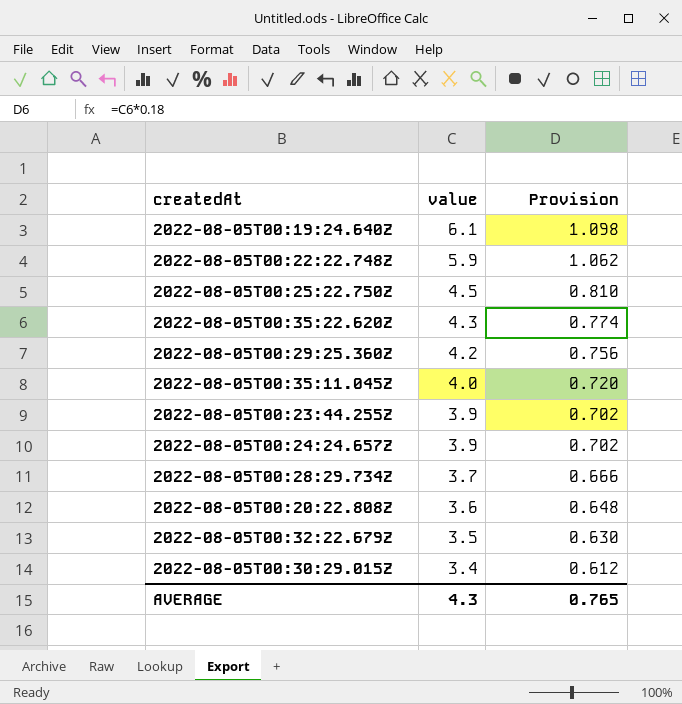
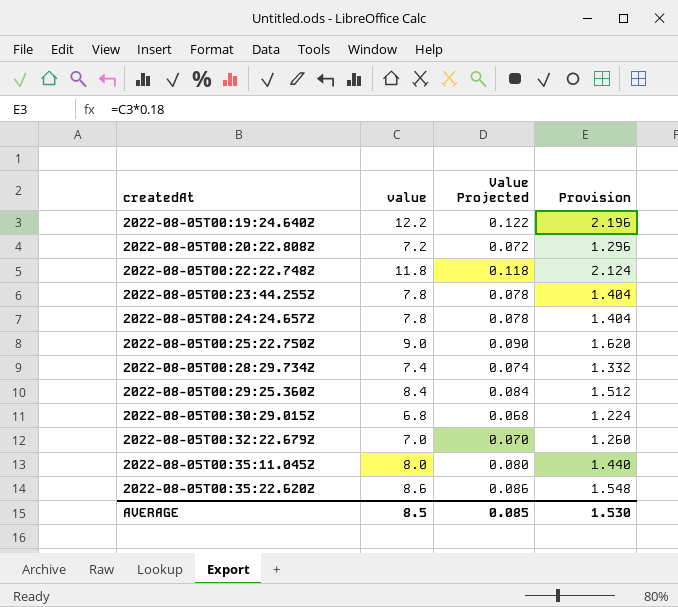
row order: value descending -> createdAt ascending
column Value Projected | formula: none -> [value] * 0.01
2022-08-05T00:19:24.640Z | value: 6.1 -> 12.2
2022-08-05T00:19:24.640Z | Provision: 1.098 -> 2.196
2022-08-05T00:20:22.808Z | value: 3.6 -> 7.2
2022-08-05T00:20:22.808Z | Provision: 0.648 -> 1.296
2022-08-05T00:22:22.748Z | value: 5.9 -> 11.8
2022-08-05T00:22:22.748Z | Provision: 1.062 -> 2.124
2022-08-05T00:23:44.255Z | value: 3.9 -> 7.8
2022-08-05T00:23:44.255Z | Provision: 0.702 -> 1.404
2022-08-05T00:24:24.657Z | value: 3.9 -> 7.8
2022-08-05T00:24:24.657Z | Provision: 0.702 -> 1.404
2022-08-05T00:25:22.750Z | value: 4.5 -> 9.0
2022-08-05T00:25:22.750Z | Provision: 0.810 -> 1.620
2022-08-05T00:28:29.734Z | value: 3.7 -> 7.4
2022-08-05T00:28:29.734Z | Provision: 0.666 -> 1.332
2022-08-05T00:29:25.360Z | value: 4.2 -> 8.4
2022-08-05T00:29:25.360Z | Provision: 0.756 -> 1.512
2022-08-05T00:30:29.015Z | value: 3.4 -> 6.8
2022-08-05T00:30:29.015Z | Provision: 0.612 -> 1.224
2022-08-05T00:32:22.679Z | value: 3.5 -> 7.0
2022-08-05T00:32:22.679Z | Provision: 0.630 -> 1.260
2022-08-05T00:35:11.045Z | value: 4.0 -> 8.0
2022-08-05T00:35:11.045Z | Provision: 0.720 -> 1.440
2022-08-05T00:35:22.620Z | value: 4.3 -> 8.6
2022-08-05T00:35:22.620Z | Provision: 0.774 -> 1.548
AVERAGE | value: 4.3 -> 8.5
AVERAGE | Provision: 0.765 -> 1.530

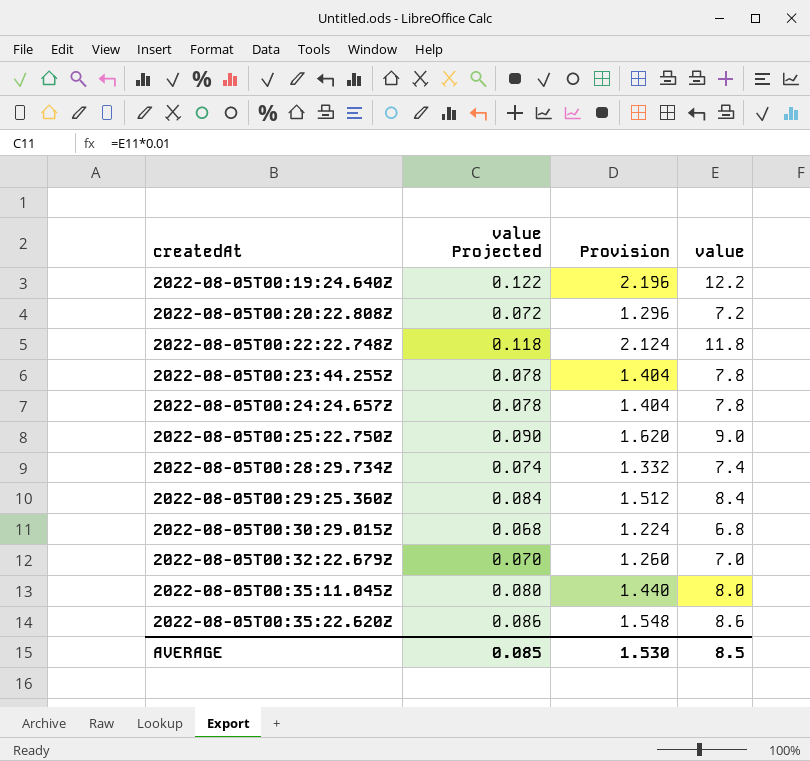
column name: Value Projected -> value Projected
column value | position: 2 -> 4

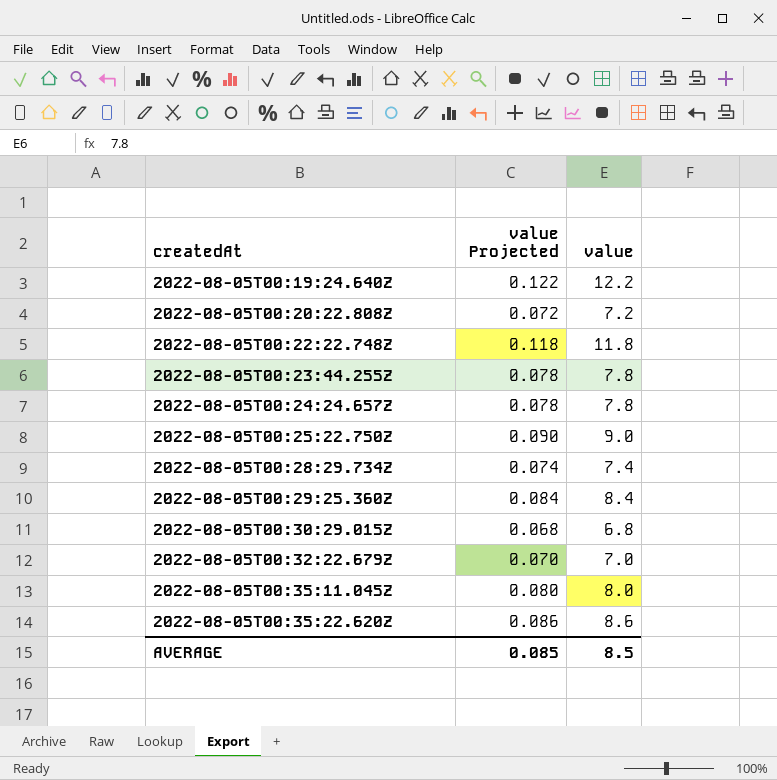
column Provision | formula: [value] * 0.18 -> none

